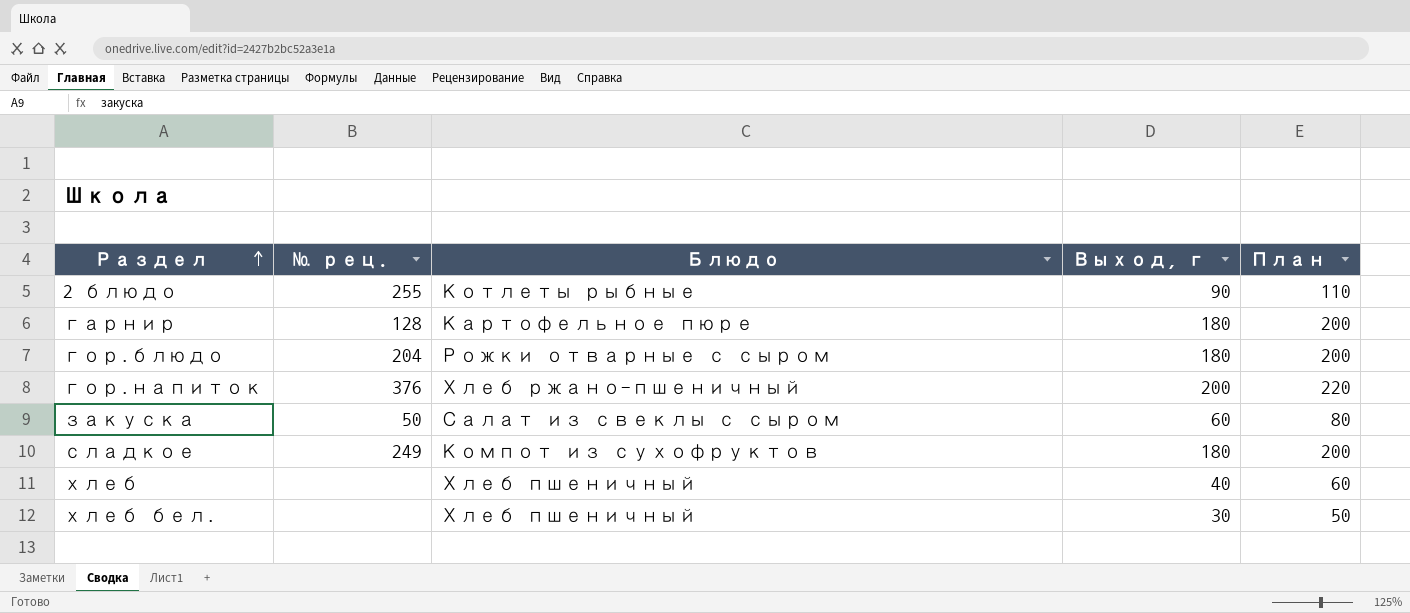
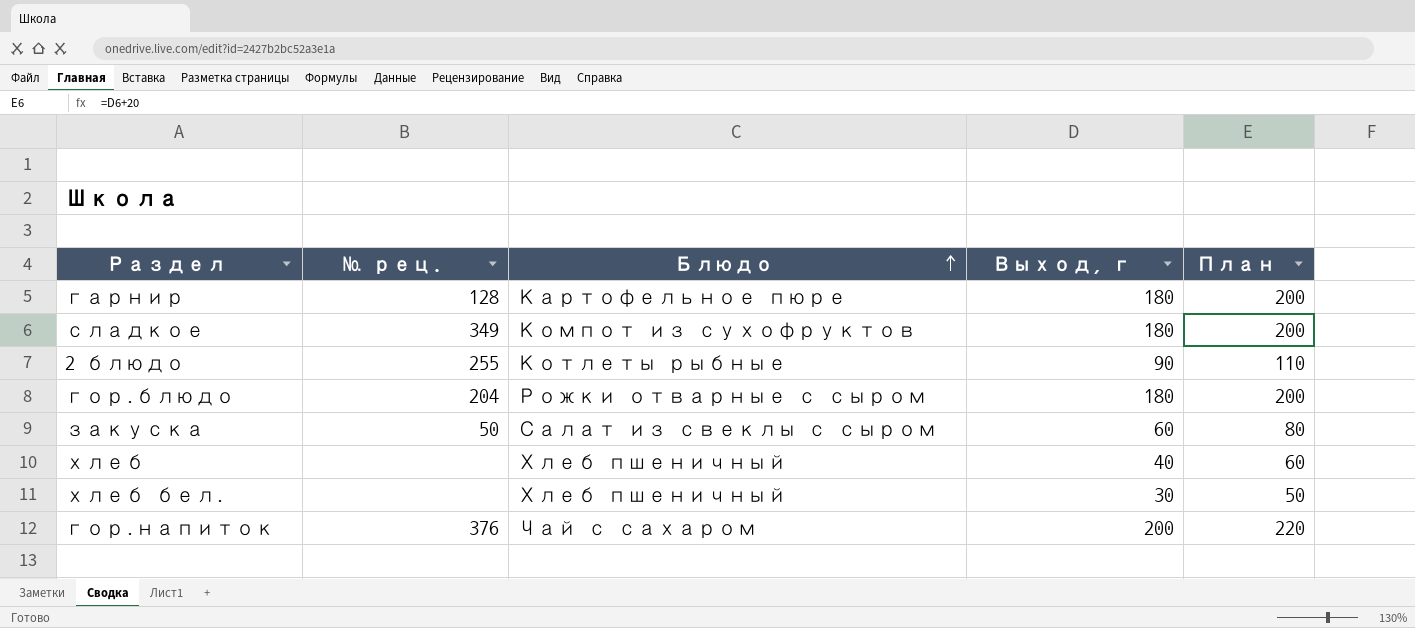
row order: Раздел ascending -> Блюдо ascending
сладкое | № рец.: 249 -> 349
гор.напиток | Блюдо: Хлеб ржано-пшеничный -> Чай с сахаром

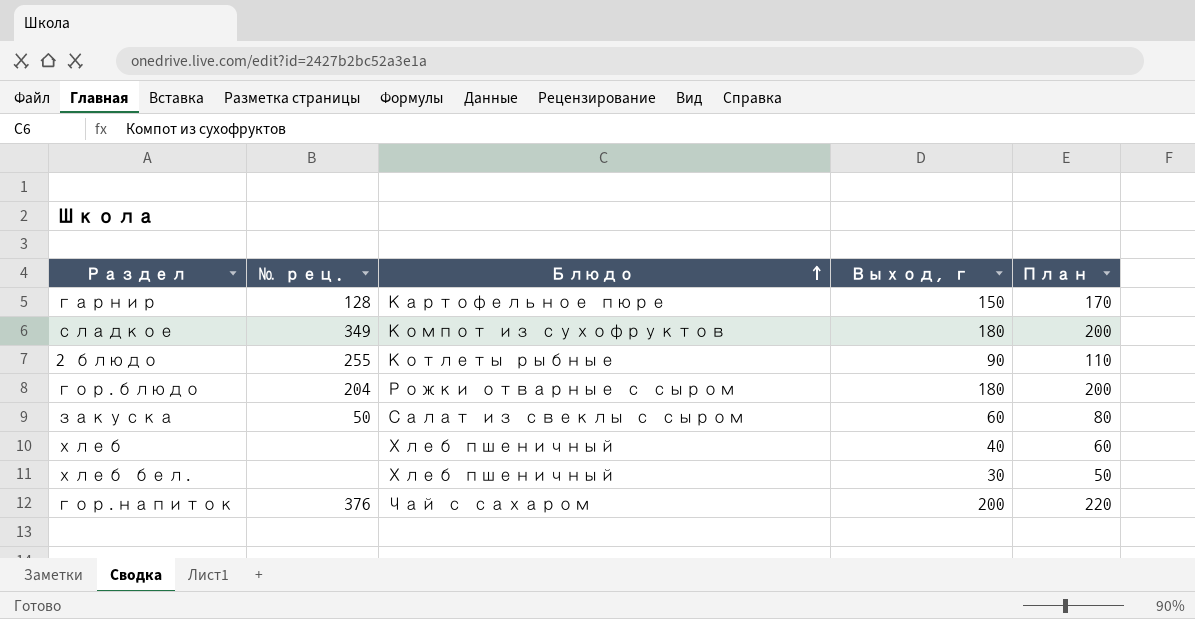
гарнир | Выход, г: 180 -> 150
гарнир | План: 200 -> 170

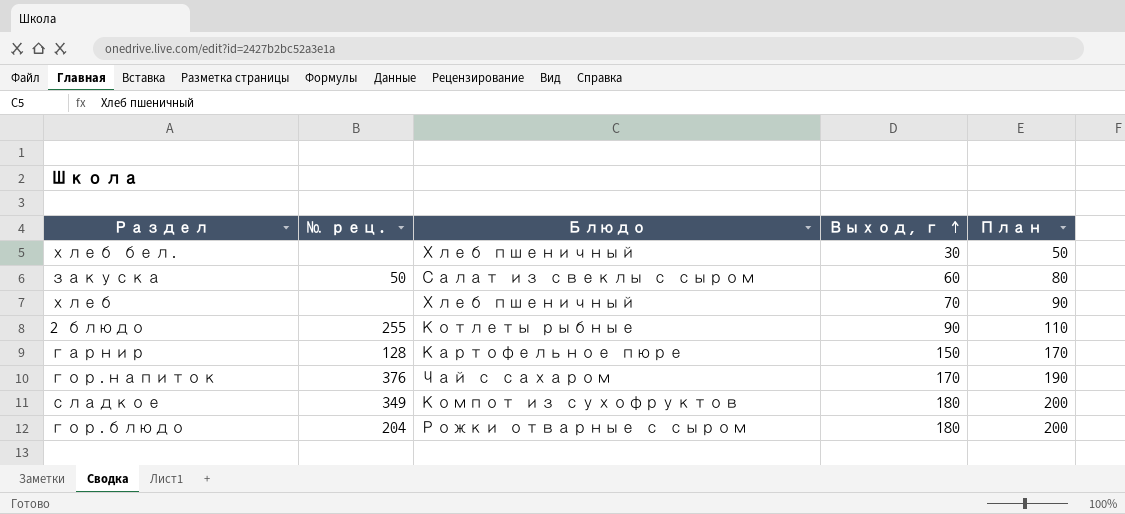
row order: Блюдо ascending -> Выход, г ascending
хлеб | Выход, г: 40 -> 70
хлеб | План: 60 -> 90
гор.напиток | Выход, г: 200 -> 170
гор.напиток | План: 220 -> 190

